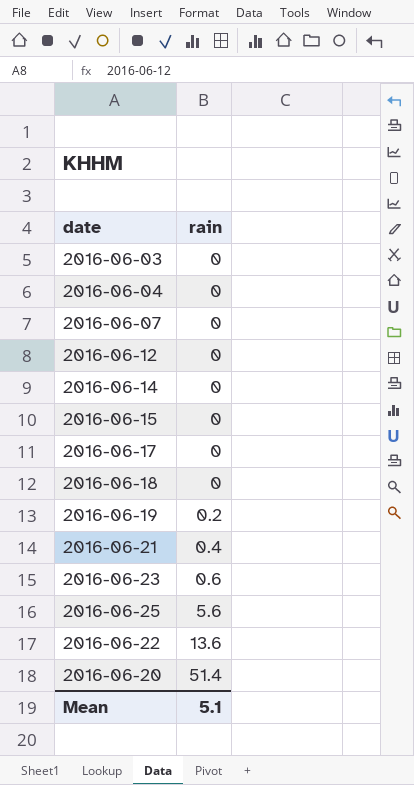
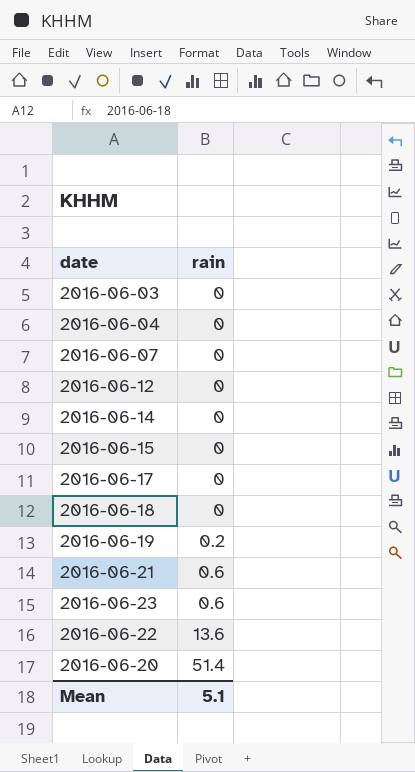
row 2016-06-25: 5.6 -> none
2016-06-21 | rain: 0.4 -> 0.6

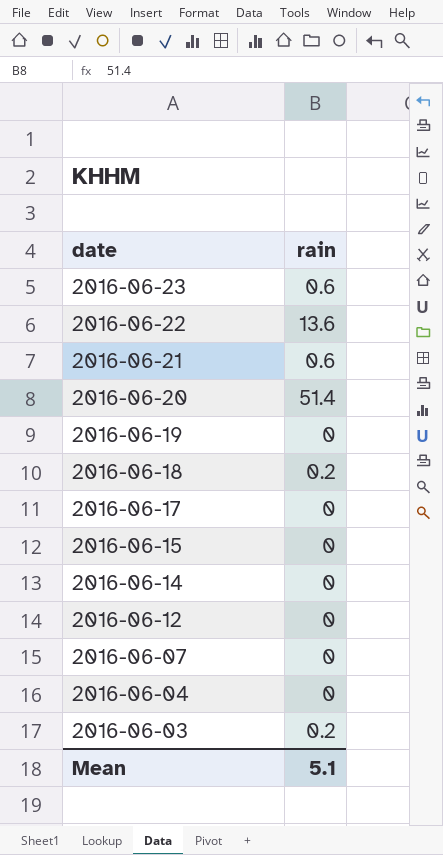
row order: rain ascending -> date descending
2016-06-19 | rain: 0.2 -> 0
2016-06-18 | rain: 0 -> 0.2
2016-06-03 | rain: 0 -> 0.2

